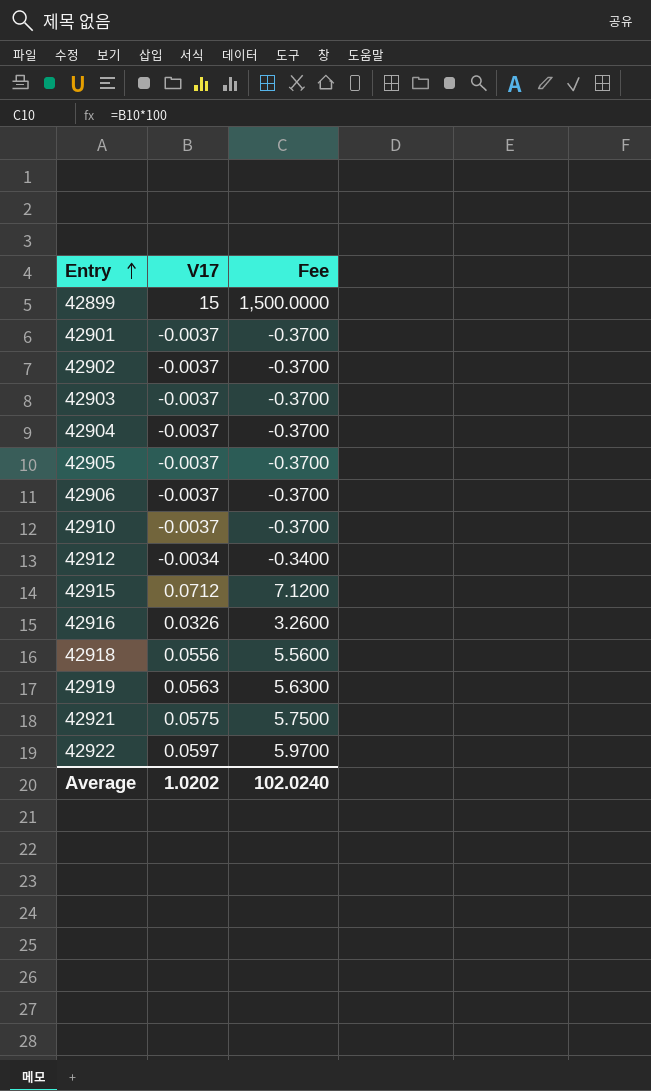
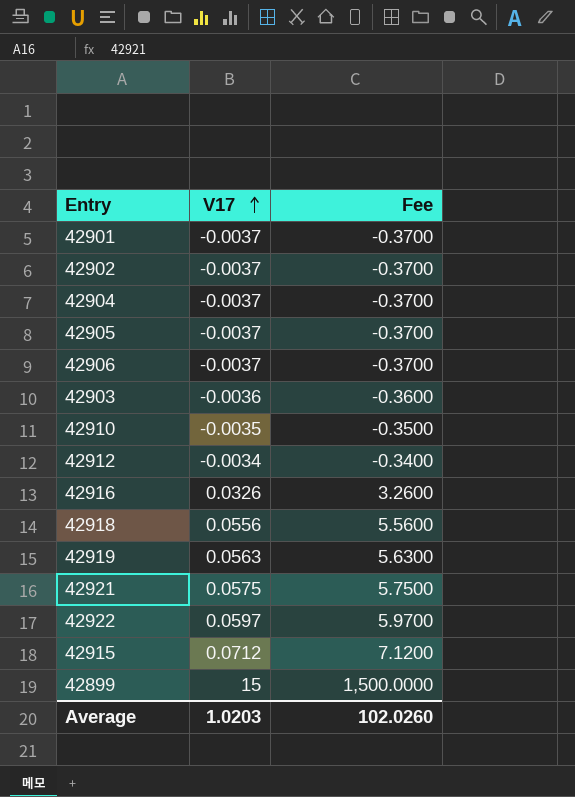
row order: Entry ascending -> V17 ascending
42903 | V17: -0.0037 -> -0.0036
42903 | Fee: -0.3700 -> -0.3600
42910 | V17: -0.0037 -> -0.0035
42910 | Fee: -0.3700 -> -0.3500
Average | V17: 1.0202 -> 1.0203
Average | Fee: 102.0240 -> 102.0260

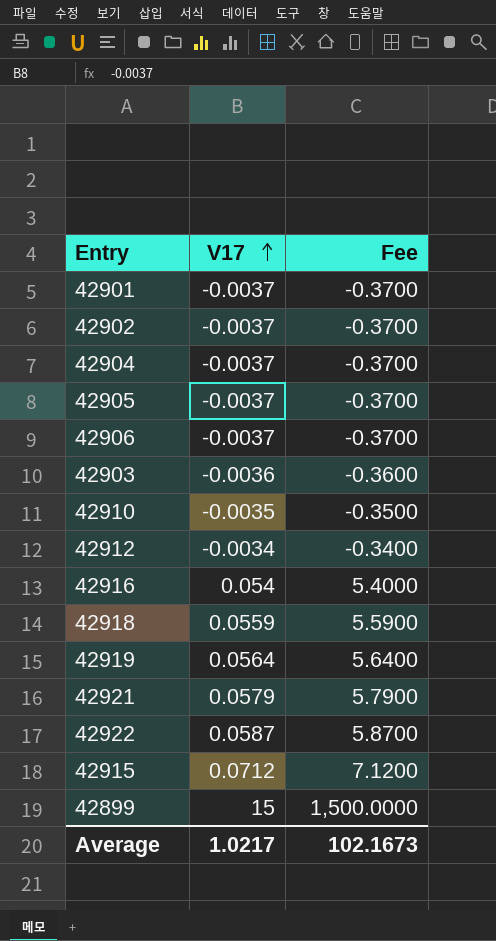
42916 | V17: 0.0326 -> 0.054
42916 | Fee: 3.2600 -> 5.4000
42918 | V17: 0.0556 -> 0.0559
42918 | Fee: 5.5600 -> 5.5900
42919 | V17: 0.0563 -> 0.0564
42919 | Fee: 5.6300 -> 5.6400
42921 | V17: 0.0575 -> 0.0579
42921 | Fee: 5.7500 -> 5.7900
42922 | V17: 0.0597 -> 0.0587
42922 | Fee: 5.9700 -> 5.8700
Average | V17: 1.0203 -> 1.0217
Average | Fee: 102.0260 -> 102.1673

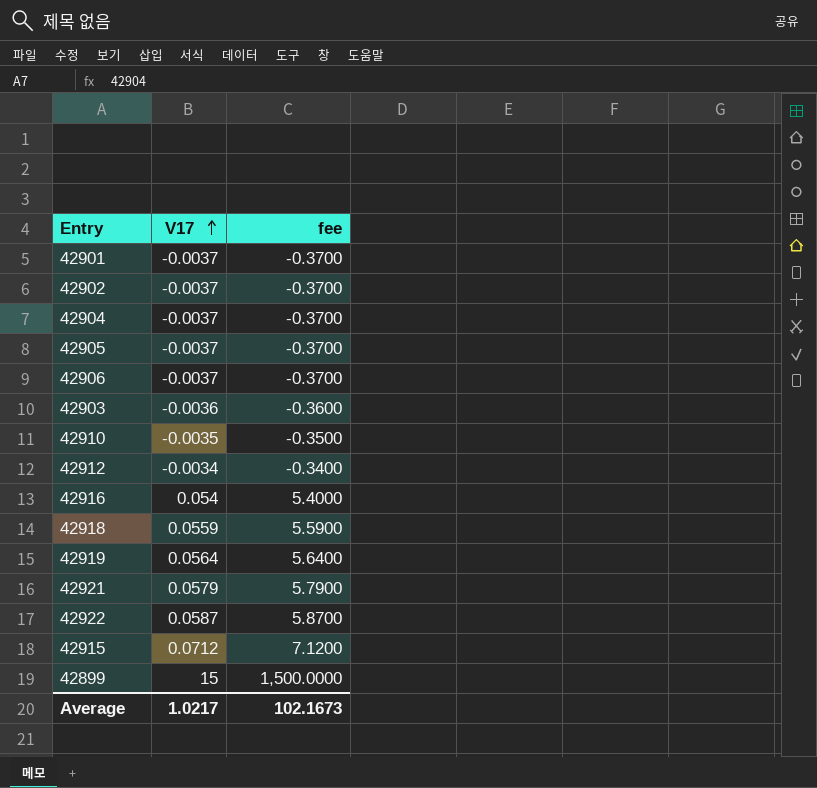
column name: Fee -> fee

